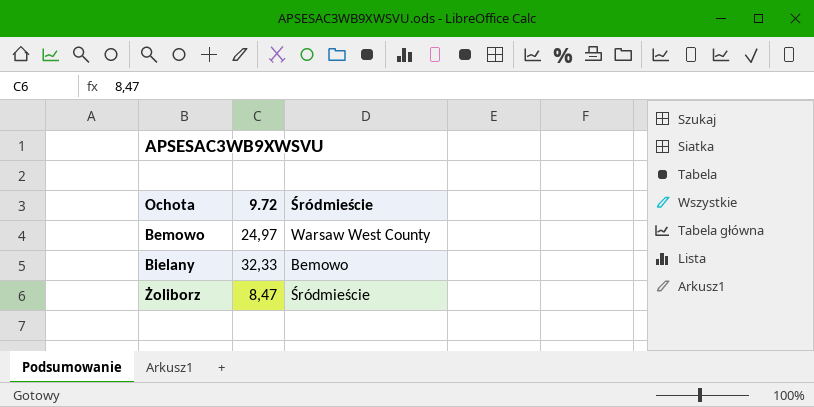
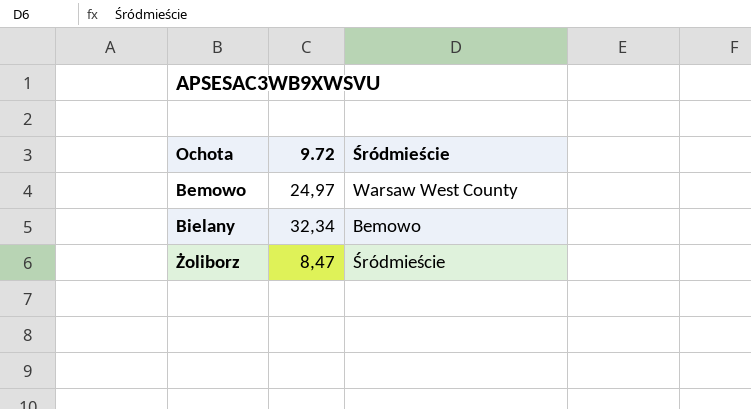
Bielany | 9.72: 32,33 -> 32,34

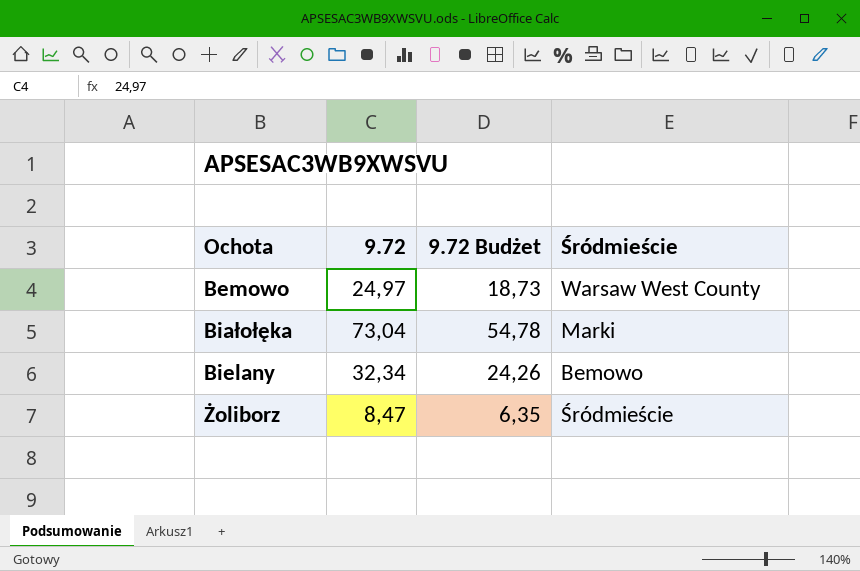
column 9.72 Budżet | formula: none -> [9.72] * 0,75
row Białołęka: none -> 73,04 | 54,78 | Marki

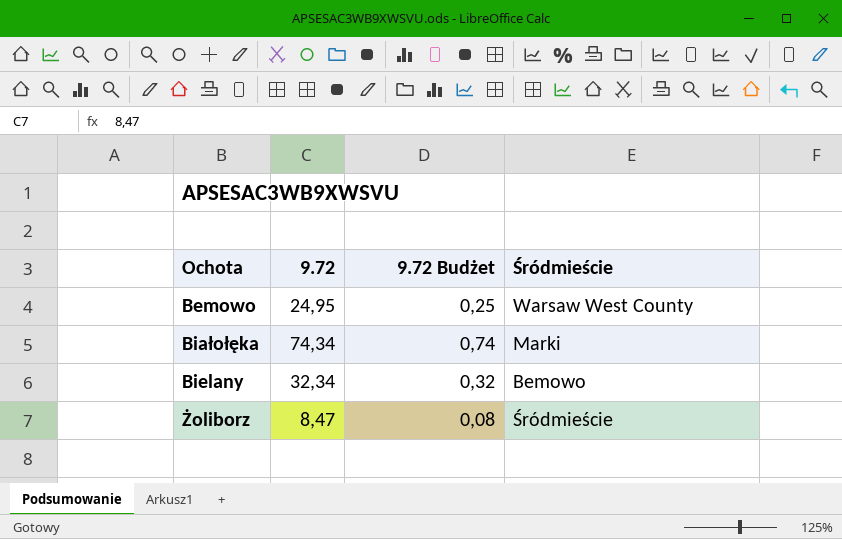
column 9.72 Budżet | formula: [9.72] * 0,75 -> [9.72] * 0,01
Bemowo | 9.72: 24,97 -> 24,95
Białołęka | 9.72: 73,04 -> 74,34

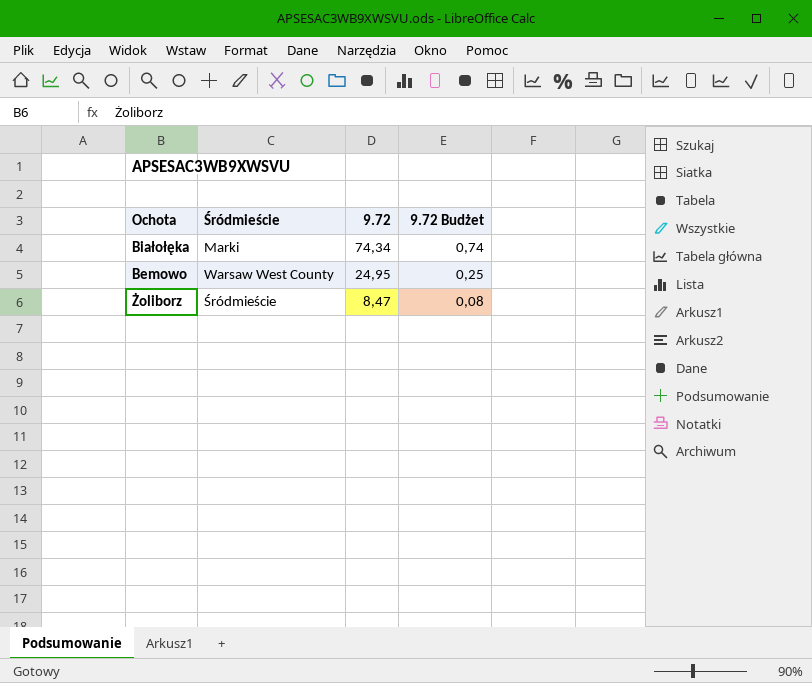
row order: Ochota ascending -> 9.72 descending
column Śródmieście | position: 4 -> 2
row Bielany: 32,34 | 0,32 | Bemowo -> none

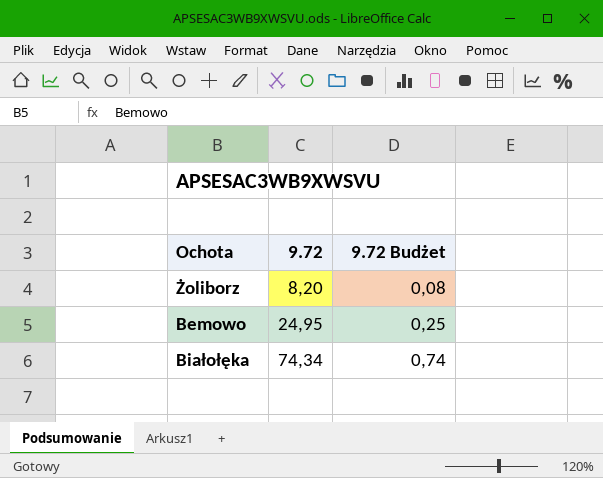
row order: 9.72 descending -> 9.72 ascending
column Śródmieście | position: 2 -> none
Żoliborz | 9.72: 8,47 -> 8,20

